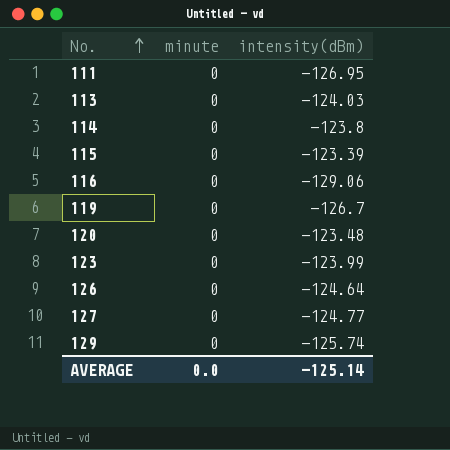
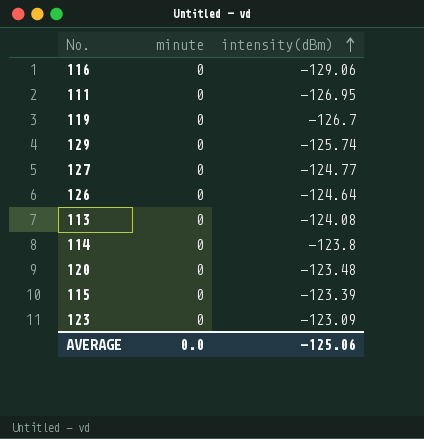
row order: No. ascending -> intensity(dBm) ascending
113 | intensity(dBm): -124.03 -> -124.08
123 | intensity(dBm): -123.99 -> -123.09
AVERAGE | intensity(dBm): -125.14 -> -125.06

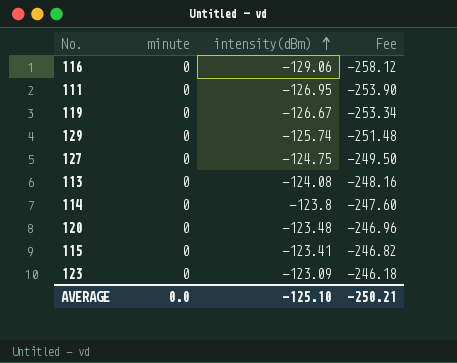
column Fee | formula: none -> [intensity(dBm)] * 2
row 126: 0 | -124.64 -> none
119 | intensity(dBm): -126.7 -> -126.67
127 | intensity(dBm): -124.77 -> -124.75
115 | intensity(dBm): -123.39 -> -123.41
AVERAGE | intensity(dBm): -125.06 -> -125.10

